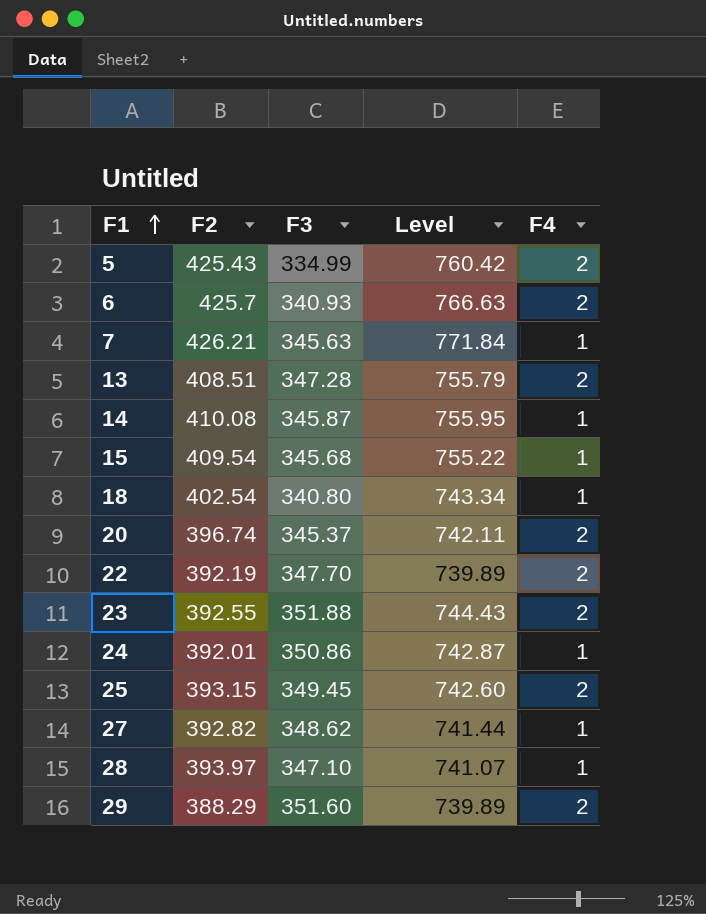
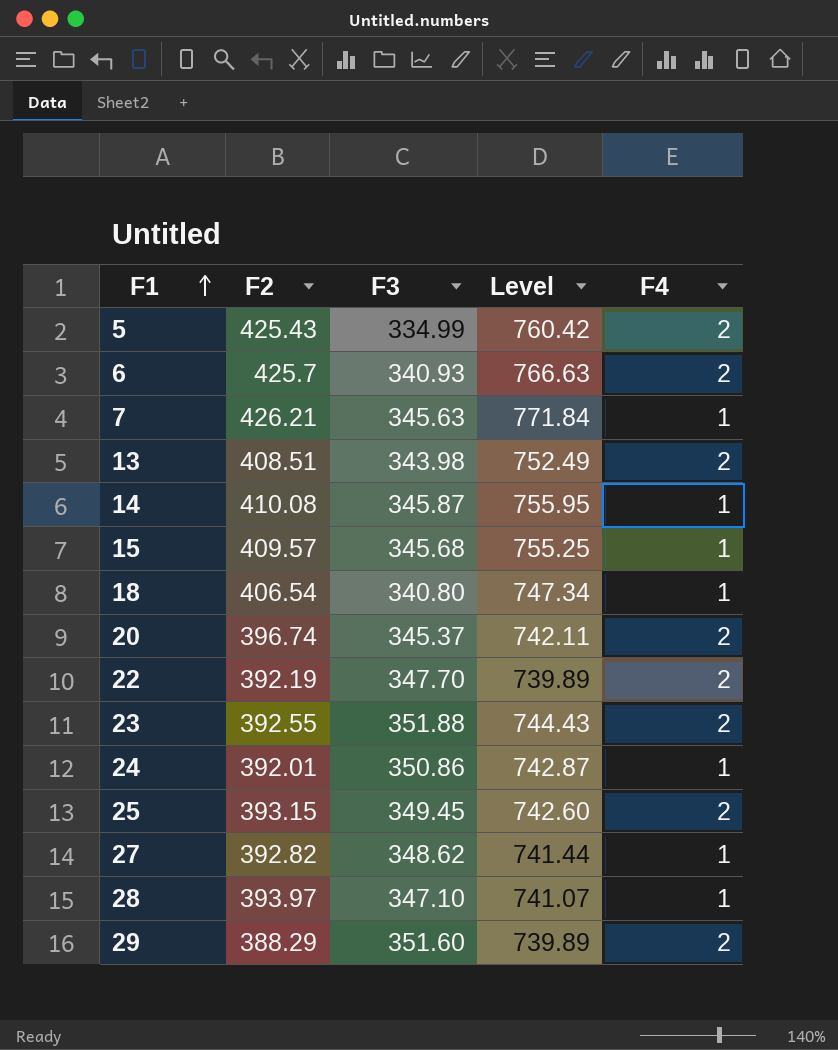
13 | F3: 347.28 -> 343.98
13 | Level: 755.79 -> 752.49
15 | F2: 409.54 -> 409.57
15 | Level: 755.22 -> 755.25
18 | F2: 402.54 -> 406.54
18 | Level: 743.34 -> 747.34

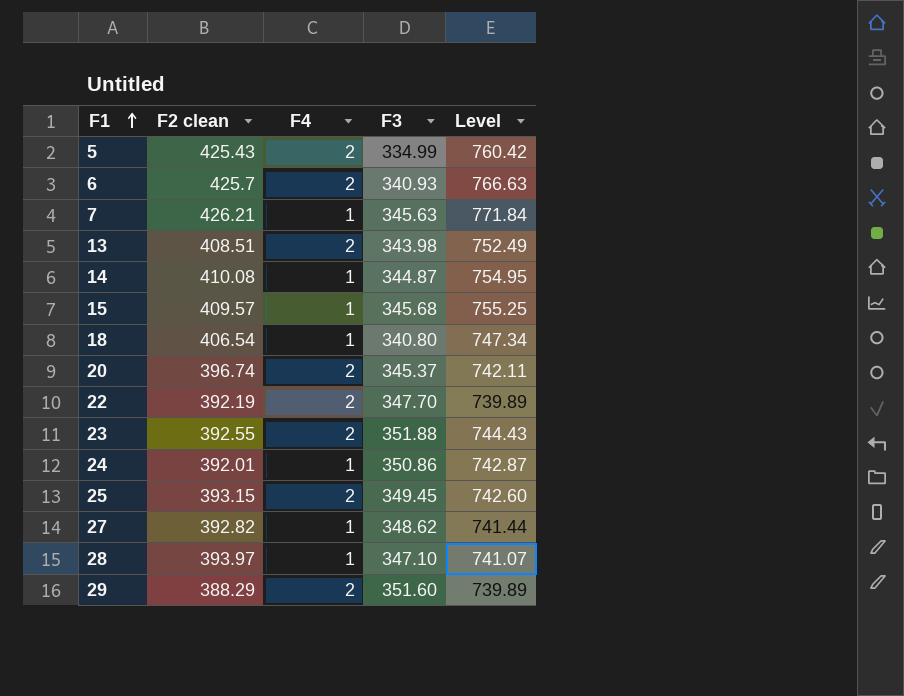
column name: F2 -> F2 clean
column F4 | position: 5 -> 3
14 | F3: 345.87 -> 344.87
14 | Level: 755.95 -> 754.95

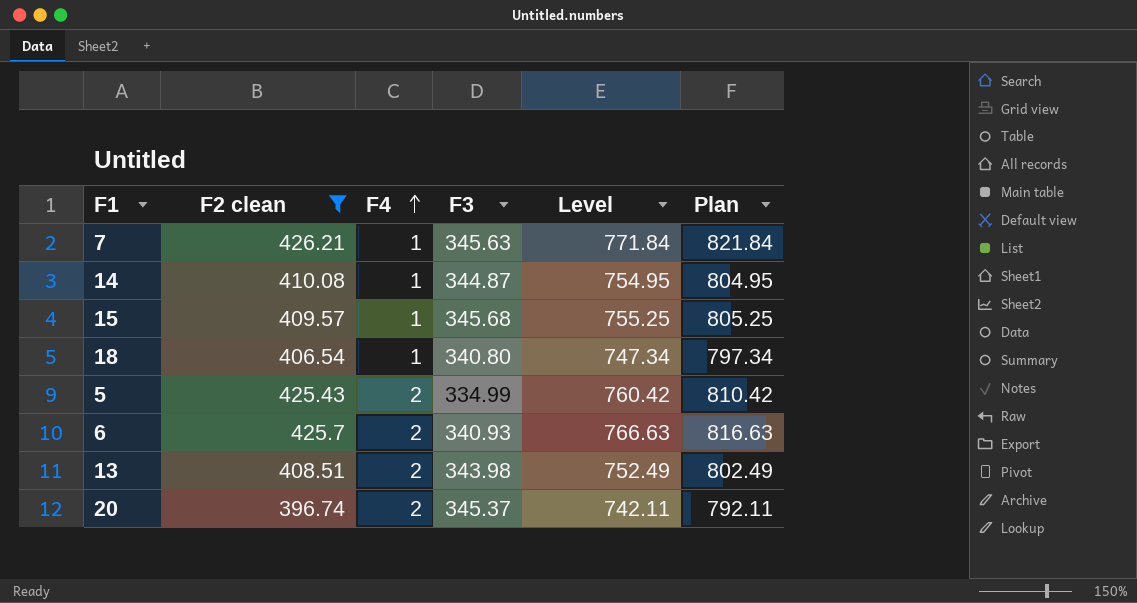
filter: none -> F2 clean >= 396.74
row order: F1 ascending -> F4 ascending
column Plan | formula: none -> [Level] + 50

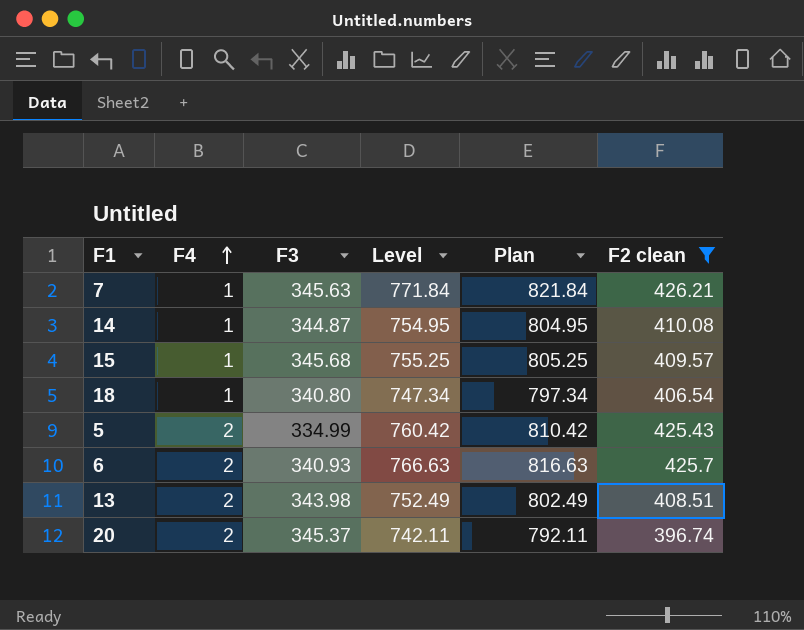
column F2 clean | position: 2 -> 6

